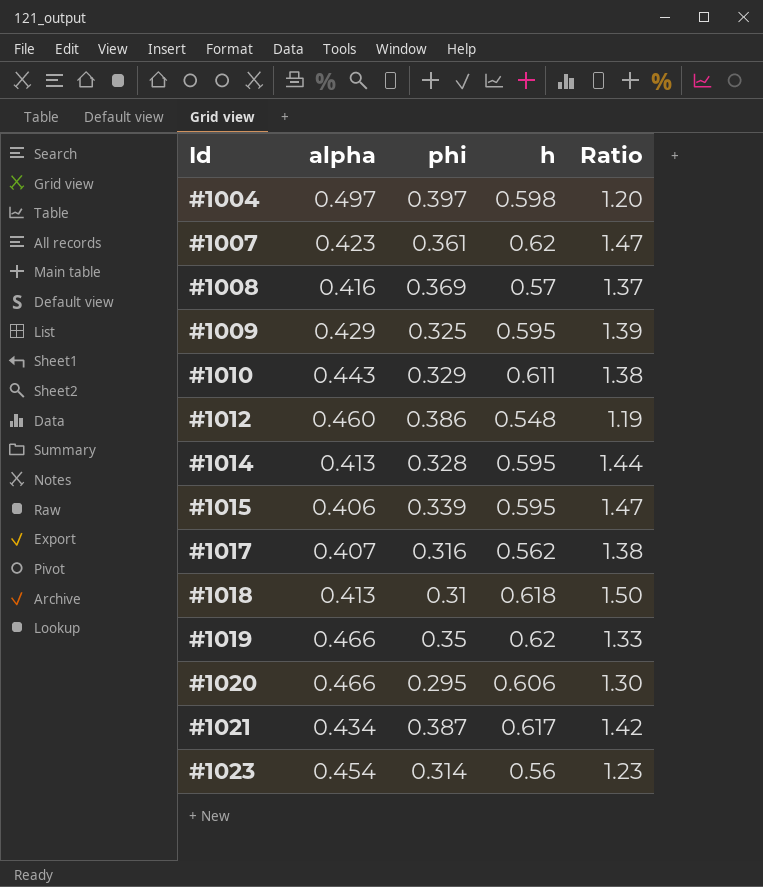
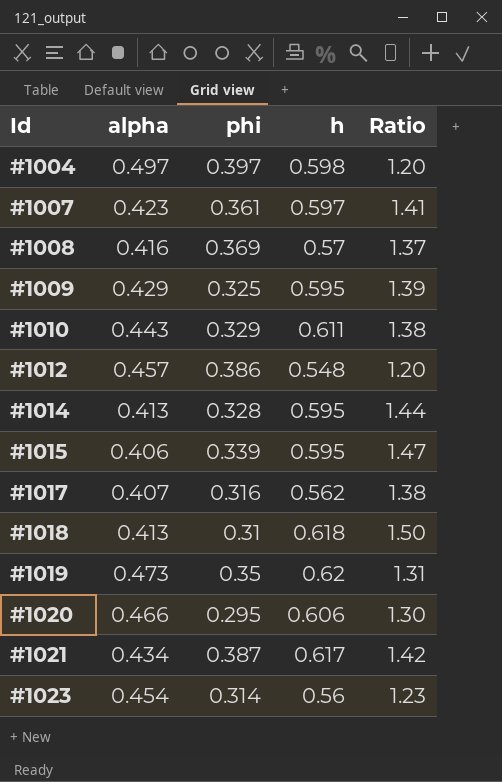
#1007 | h: 0.62 -> 0.597
#1007 | Ratio: 1.47 -> 1.41
#1012 | alpha: 0.460 -> 0.457
#1012 | Ratio: 1.19 -> 1.20
#1019 | alpha: 0.466 -> 0.473
#1019 | Ratio: 1.33 -> 1.31

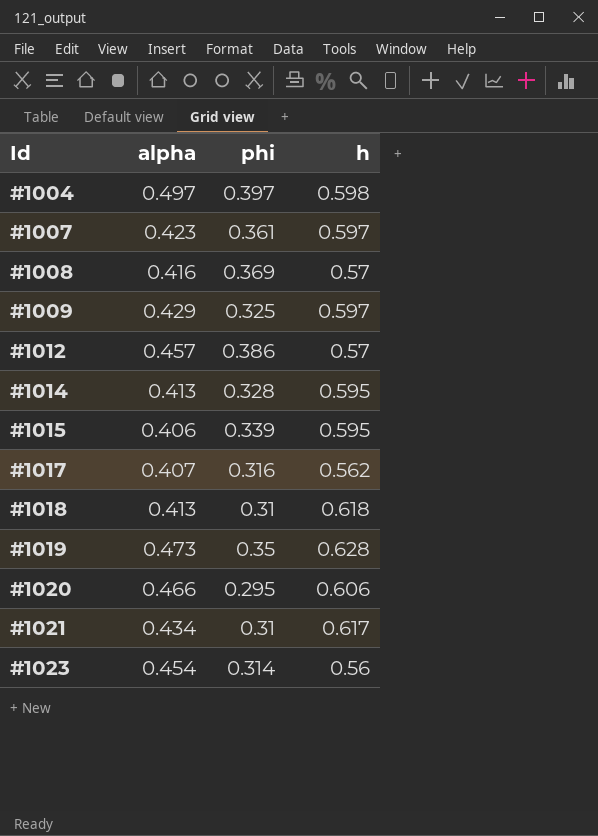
column Ratio | formula: [h] / [alpha] -> none
row #1010: 0.443 | 0.329 | 0.611 | 1.38 -> none
#1009 | h: 0.595 -> 0.597
#1012 | h: 0.548 -> 0.57
#1019 | h: 0.62 -> 0.628
#1021 | phi: 0.387 -> 0.31

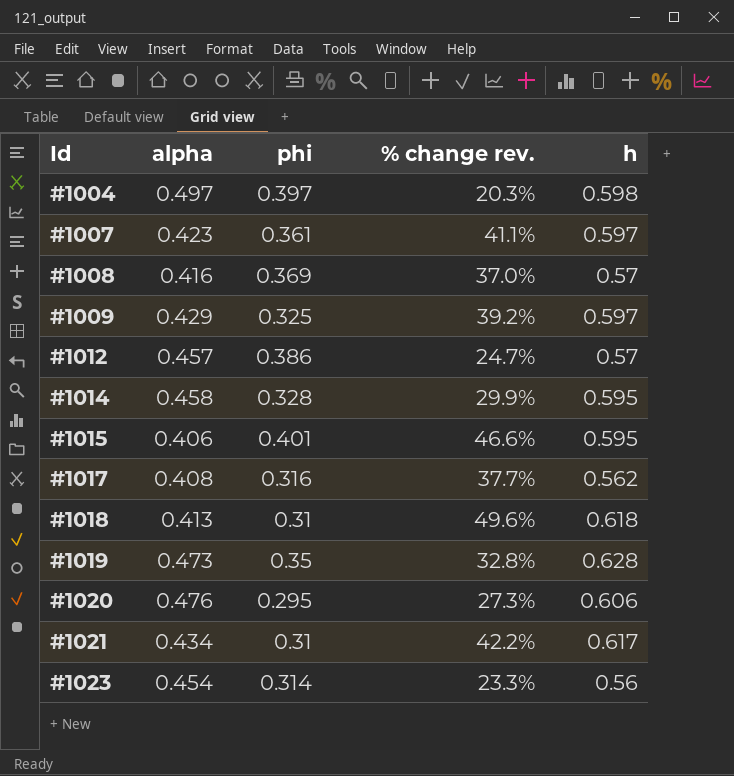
column % change rev. | formula: none -> ([h] - [alpha]) / [alpha]
#1014 | alpha: 0.413 -> 0.458
#1015 | phi: 0.339 -> 0.401
#1017 | alpha: 0.407 -> 0.408
#1020 | alpha: 0.466 -> 0.476

